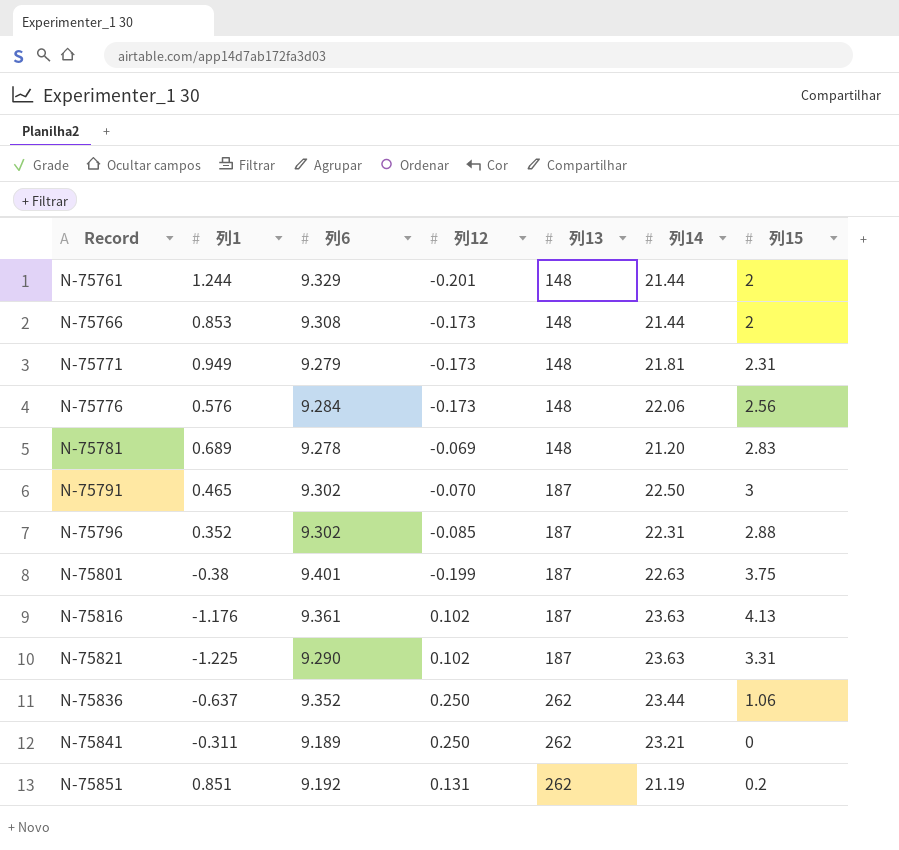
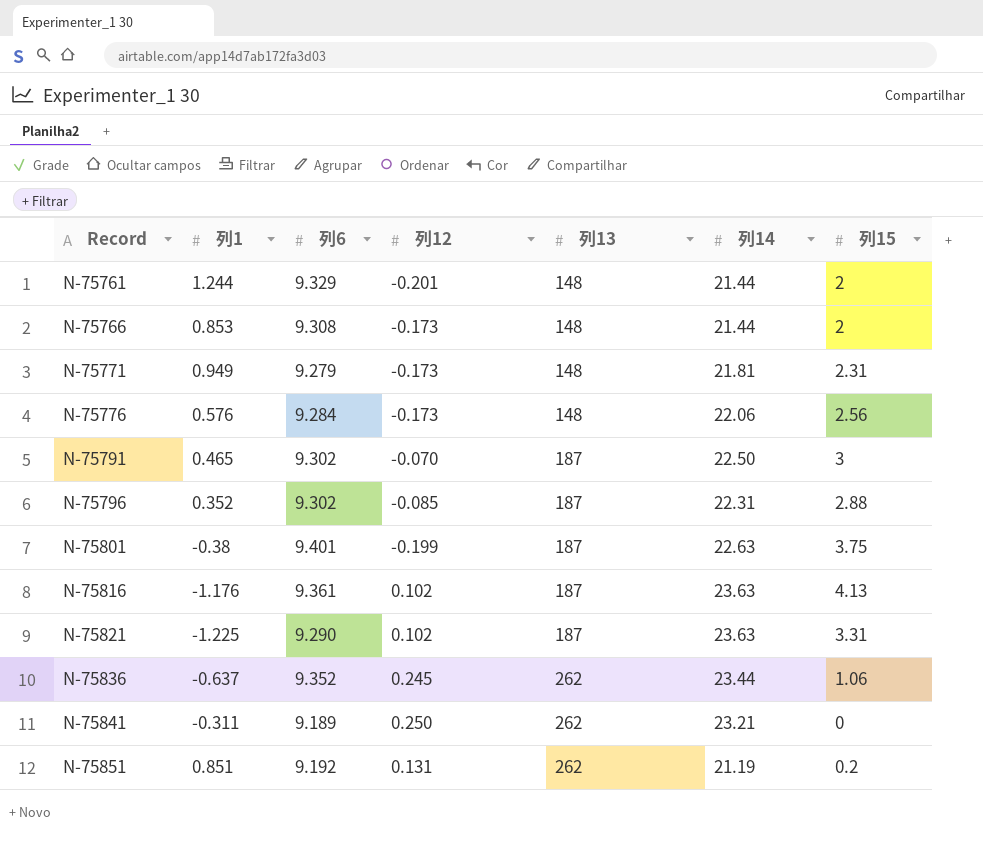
row N-75781: 0.689 | 9.278 | -0.069 | 148 | 21.20 | 2.83 -> none
N-75836 | 列12: 0.250 -> 0.245

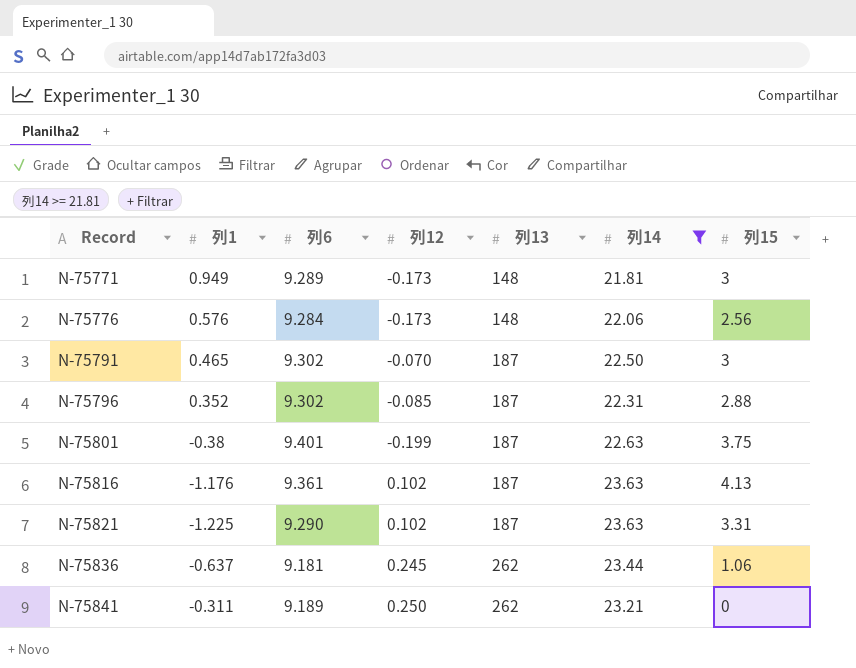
filter: none -> 列14 >= 21.81
N-75771 | 列6: 9.279 -> 9.289
N-75771 | 列15: 2.31 -> 3
N-75836 | 列6: 9.352 -> 9.181

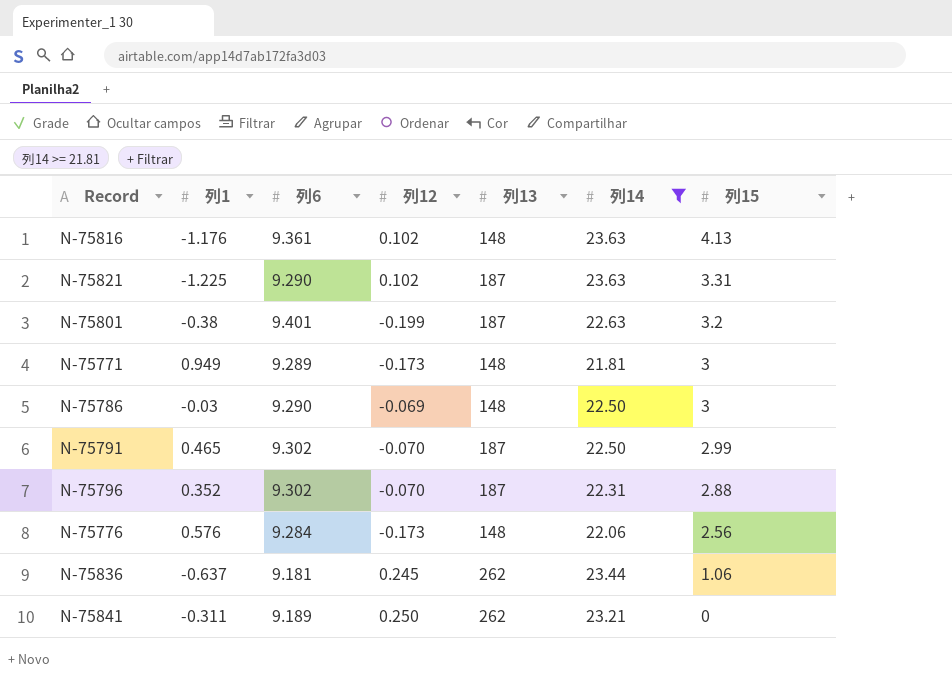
row order: Record ascending -> 列15 descending
N-75816 | 列13: 187 -> 148
N-75801 | 列15: 3.75 -> 3.2
row N-75786: none -> -0.03 | 9.290 | -0.069 | 148 | 22.50 | 3
N-75791 | 列15: 3 -> 2.99
N-75796 | 列12: -0.085 -> -0.070

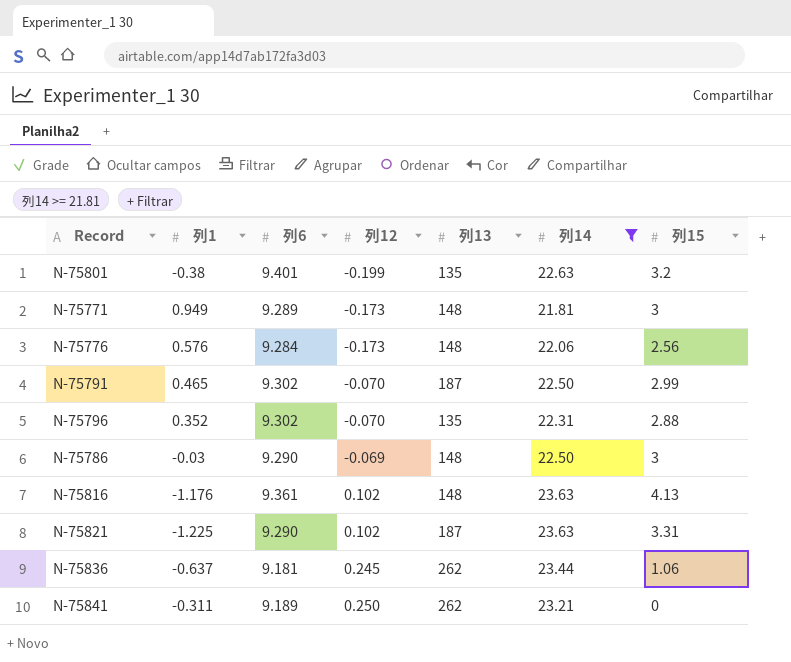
row order: 列15 descending -> 列12 ascending
N-75801 | 列13: 187 -> 135
N-75796 | 列13: 187 -> 135

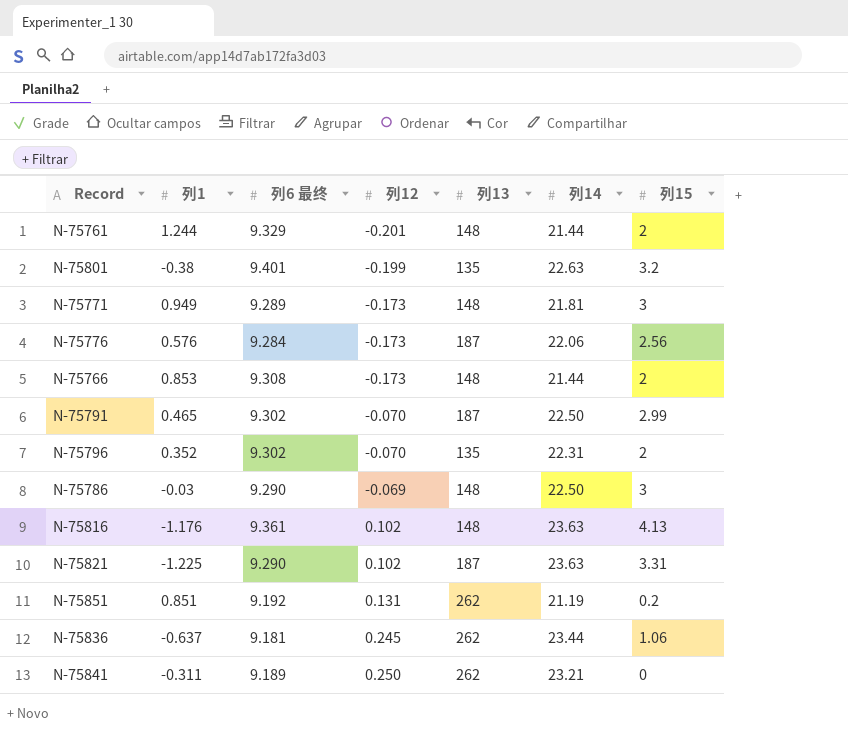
filter: 列14 >= 21.81 -> none
column name: 列6 -> 列6 最终
N-75776 | 列13: 148 -> 187
N-75796 | 列15: 2.88 -> 2

